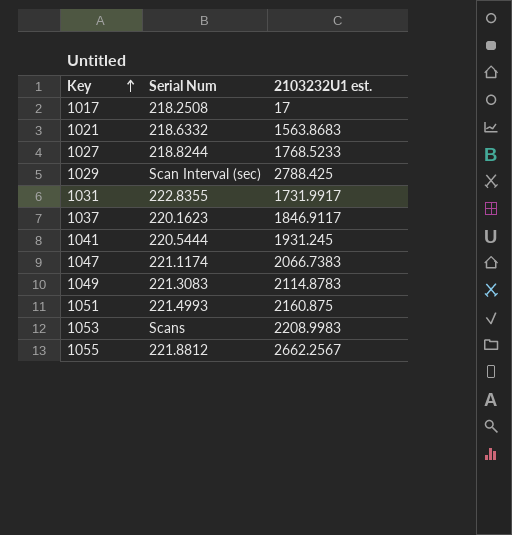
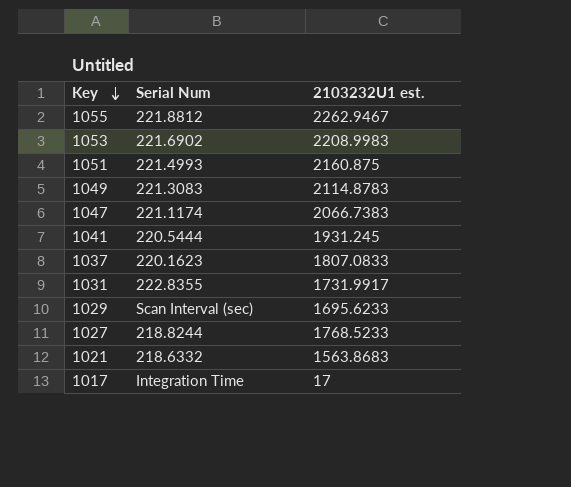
row order: Key ascending -> Key descending
1055 | 2103232U1 est.: 2662.2567 -> 2262.9467
1053 | Serial Num: Scans -> 221.6902
1037 | 2103232U1 est.: 1846.9117 -> 1807.0833
1029 | 2103232U1 est.: 2788.425 -> 1695.6233
1017 | Serial Num: 218.2508 -> Integration Time

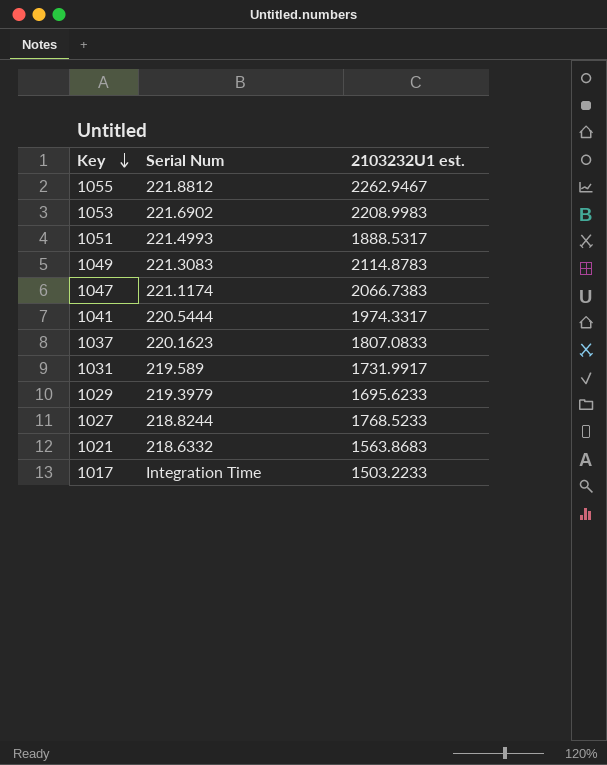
1051 | 2103232U1 est.: 2160.875 -> 1888.5317
1041 | 2103232U1 est.: 1931.245 -> 1974.3317
1031 | Serial Num: 222.8355 -> 219.589
1029 | Serial Num: Scan Interval (sec) -> 219.3979
1017 | 2103232U1 est.: 17 -> 1503.2233

